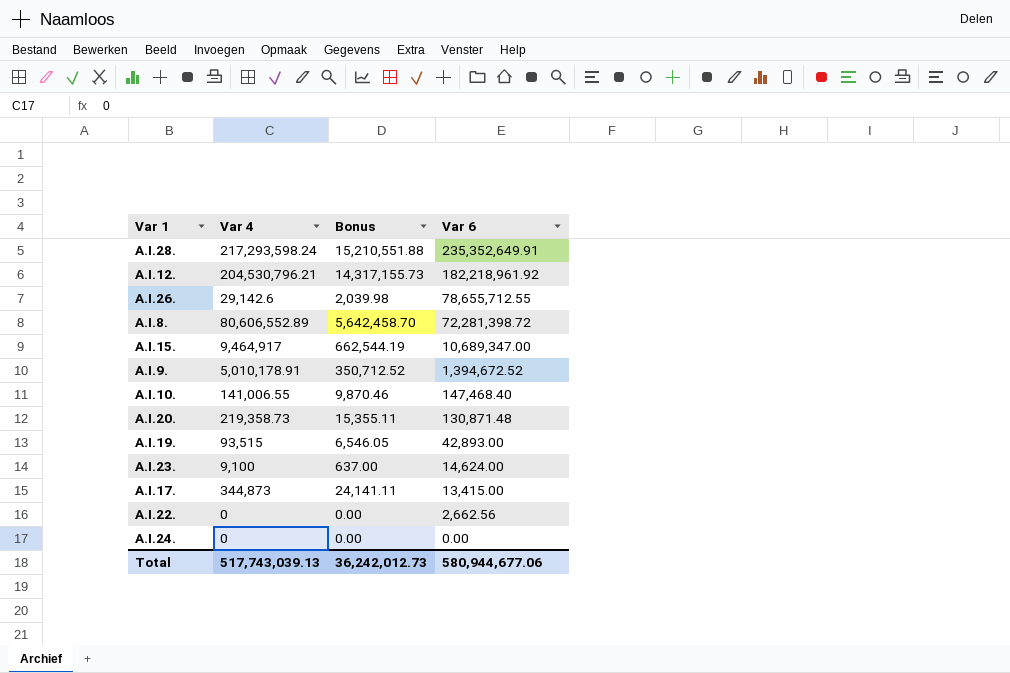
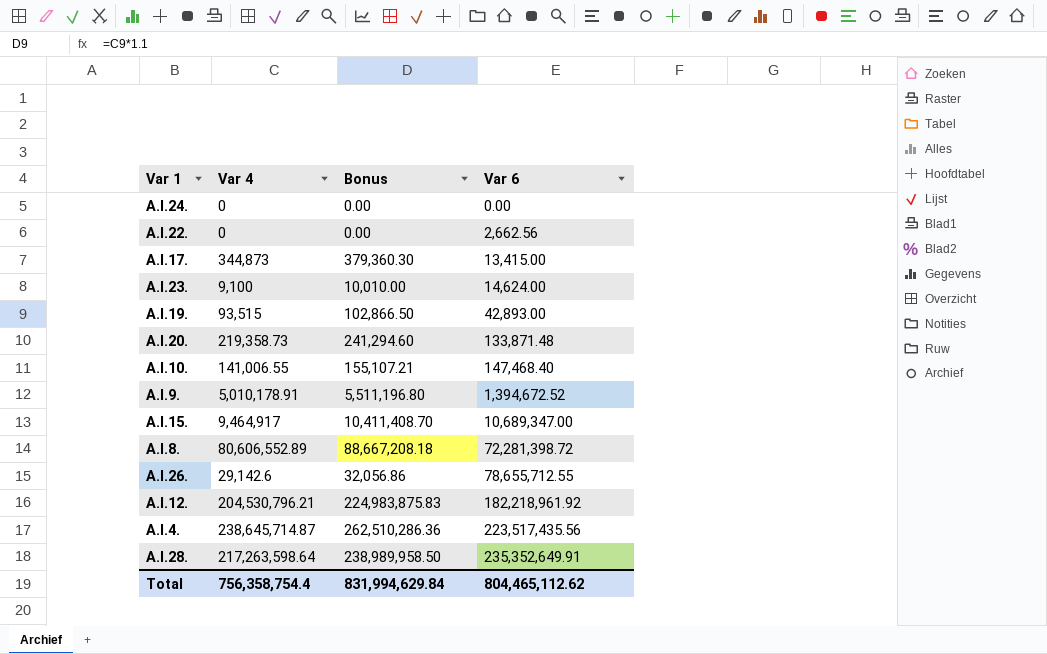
row order: Var 6 descending -> Var 6 ascending
column Bonus | formula: [Var 4] * 0.07 -> [Var 4] * 1.1
A.I.20. | Var 6: 130,871.48 -> 133,871.48
row A.I.4.: none -> 238,645,714.87 | 262,510,286.36 | 223,517,435.56
A.I.28. | Var 4: 217,293,598.24 -> 217,263,598.64
Total | Var 4: 517,743,039.13 -> 756,358,754.4
Total | Bonus: 36,242,012.73 -> 831,994,629.84
Total | Var 6: 580,944,677.06 -> 804,465,112.62

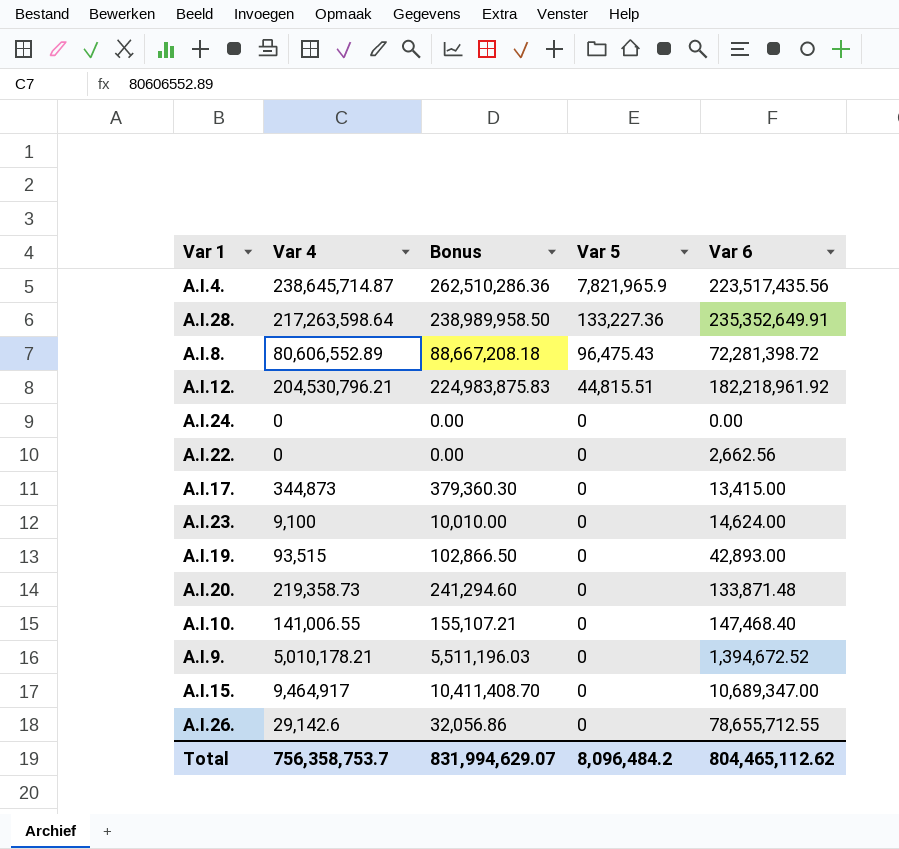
row order: Var 6 ascending -> Var 5 descending
column Var 5 | position: none -> 4
A.I.9. | Var 4: 5,010,178.91 -> 5,010,178.21
A.I.9. | Bonus: 5,511,196.80 -> 5,511,196.03
Total | Var 4: 756,358,754.4 -> 756,358,753.7
Total | Bonus: 831,994,629.84 -> 831,994,629.07

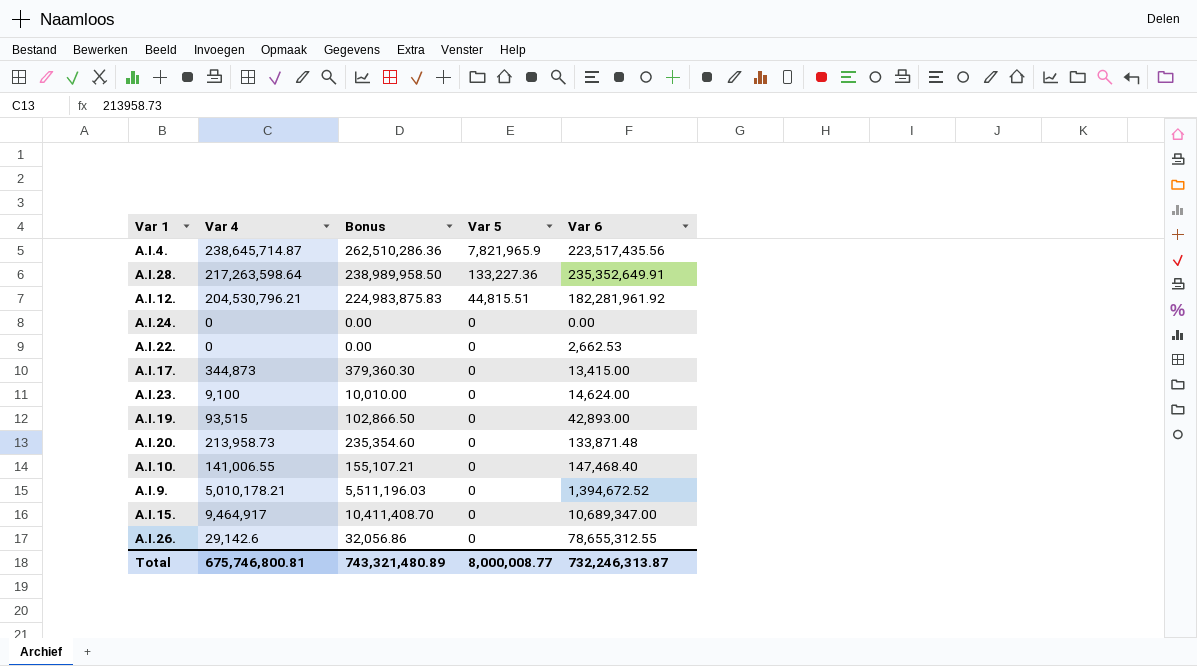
row A.I.8.: 80,606,552.89 | 88,667,208.18 | 96,475.43 | 72,281,398.72 -> none
A.I.12. | Var 6: 182,218,961.92 -> 182,281,961.92
A.I.22. | Var 6: 2,662.56 -> 2,662.53
A.I.20. | Var 4: 219,358.73 -> 213,958.73
A.I.20. | Bonus: 241,294.60 -> 235,354.60
A.I.26. | Var 6: 78,655,712.55 -> 78,655,312.55
Total | Var 4: 756,358,753.7 -> 675,746,800.81
Total | Bonus: 831,994,629.07 -> 743,321,480.89
Total | Var 5: 8,096,484.2 -> 8,000,008.77
Total | Var 6: 804,465,112.62 -> 732,246,313.87

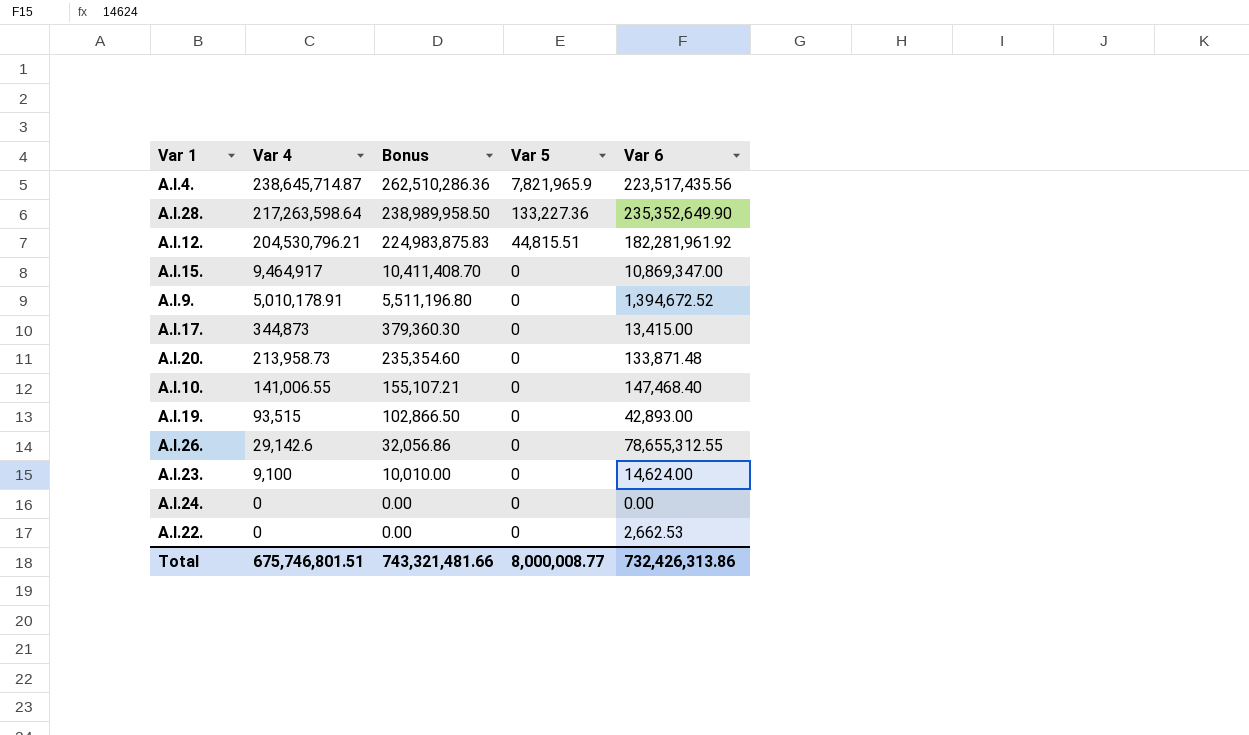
row order: Var 5 descending -> Var 4 descending
A.I.28. | Var 6: 235,352,649.91 -> 235,352,649.90
A.I.15. | Var 6: 10,689,347.00 -> 10,869,347.00
A.I.9. | Var 4: 5,010,178.21 -> 5,010,178.91
A.I.9. | Bonus: 5,511,196.03 -> 5,511,196.80
Total | Var 4: 675,746,800.81 -> 675,746,801.51
Total | Bonus: 743,321,480.89 -> 743,321,481.66
Total | Var 6: 732,246,313.87 -> 732,426,313.86

